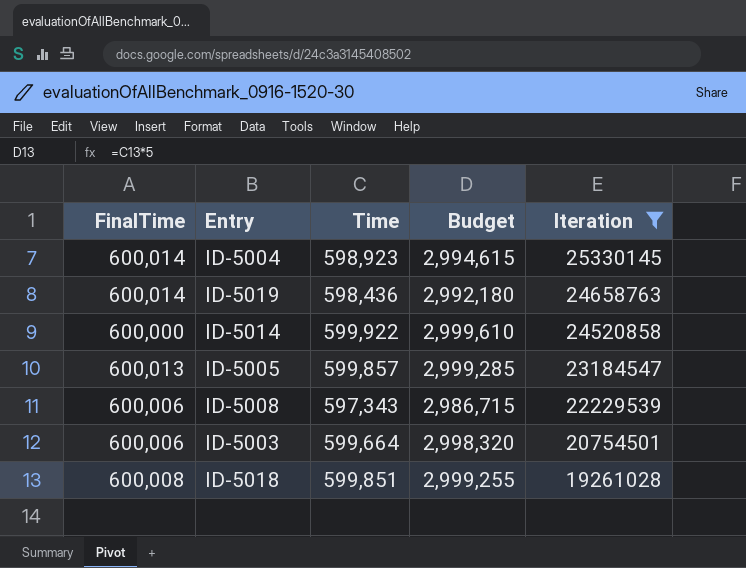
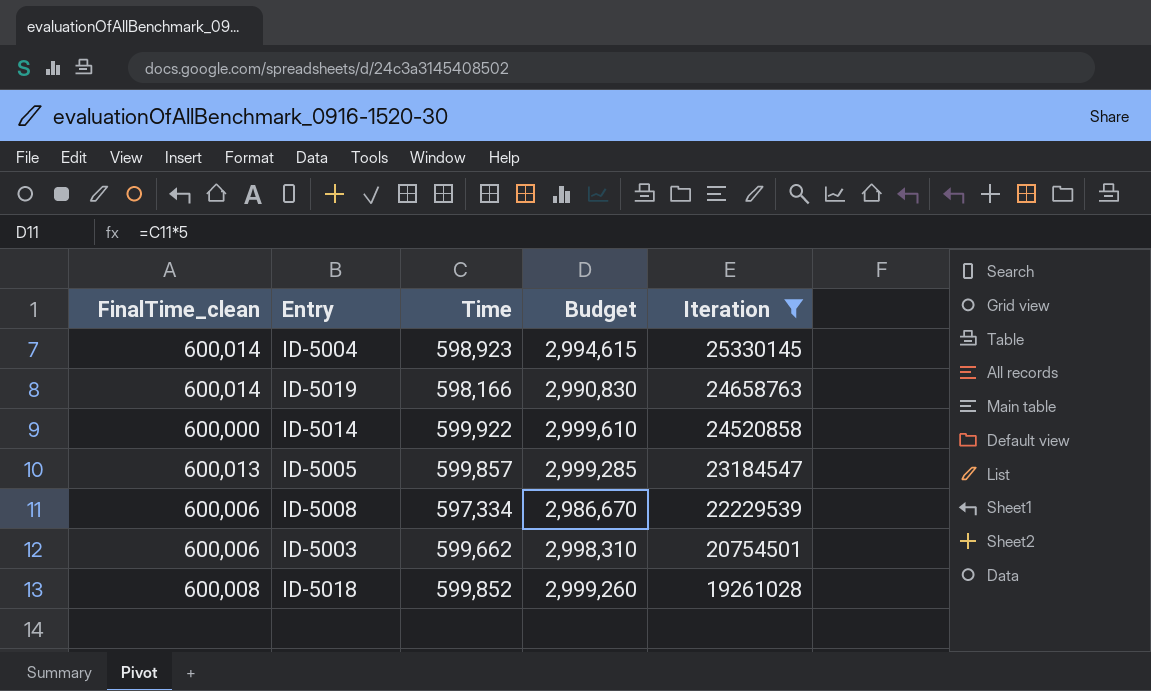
column name: FinalTime -> FinalTime_clean
ID-5019 | Time: 598,436 -> 598,166
ID-5019 | Budget: 2,992,180 -> 2,990,830
ID-5008 | Time: 597,343 -> 597,334
ID-5008 | Budget: 2,986,715 -> 2,986,670
ID-5003 | Time: 599,664 -> 599,662
ID-5003 | Budget: 2,998,320 -> 2,998,310
ID-5018 | Time: 599,851 -> 599,852
ID-5018 | Budget: 2,999,255 -> 2,999,260

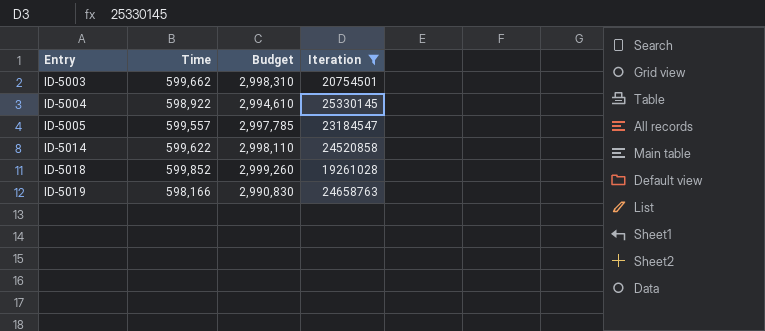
row order: Iteration descending -> Entry ascending
column FinalTime_clean | position: 1 -> none
row ID-5008: 600,006 | 597,334 | 2,986,670 | 22229539 -> none
ID-5004 | Time: 598,923 -> 598,922
ID-5004 | Budget: 2,994,615 -> 2,994,610
ID-5005 | Time: 599,857 -> 599,557
ID-5005 | Budget: 2,999,285 -> 2,997,785
ID-5014 | Time: 599,922 -> 599,622
ID-5014 | Budget: 2,999,610 -> 2,998,110

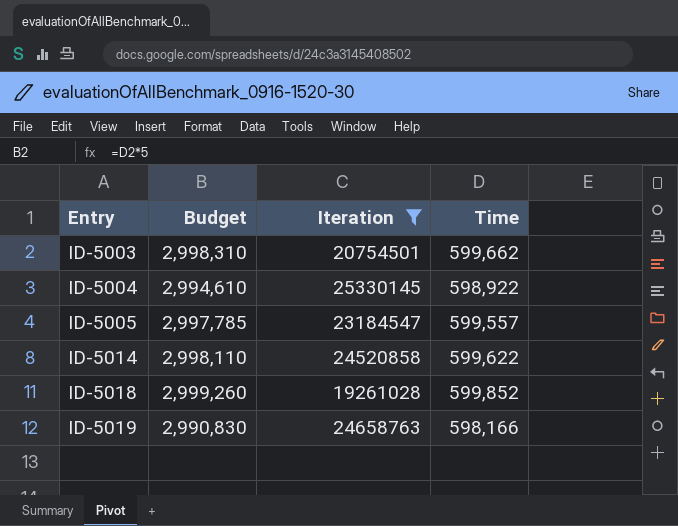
column Time | position: 2 -> 4

